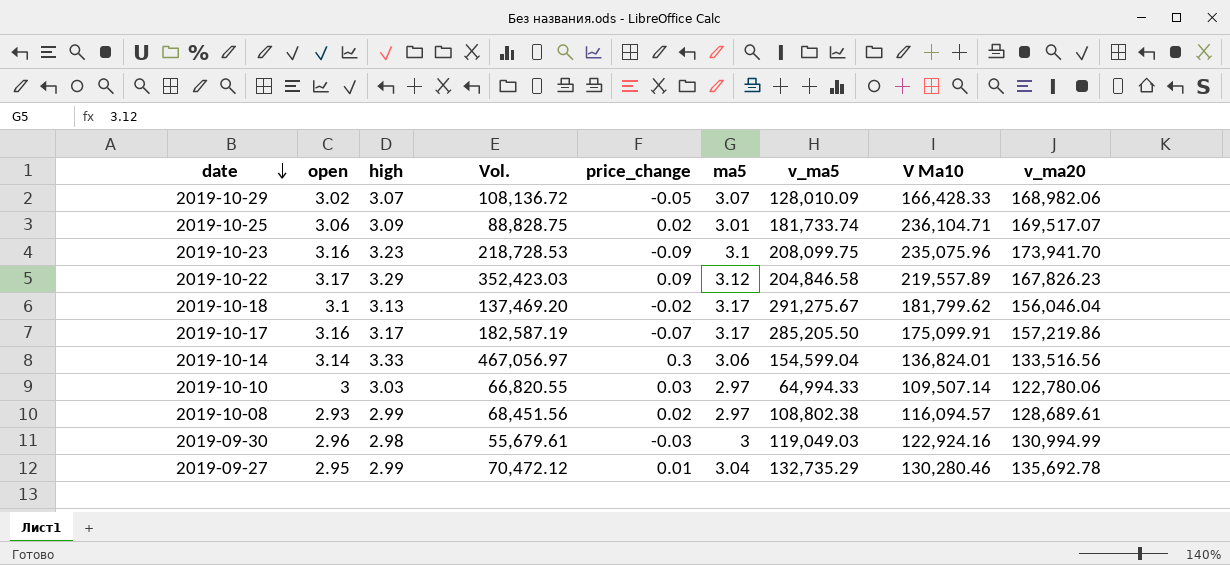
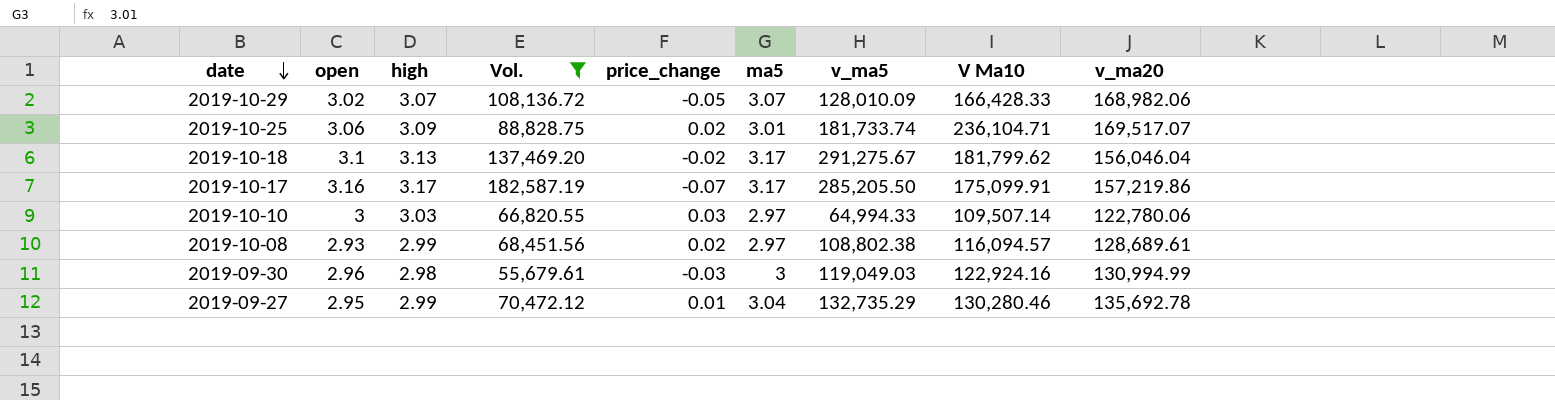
filter: none -> Vol. <= 182,587.19

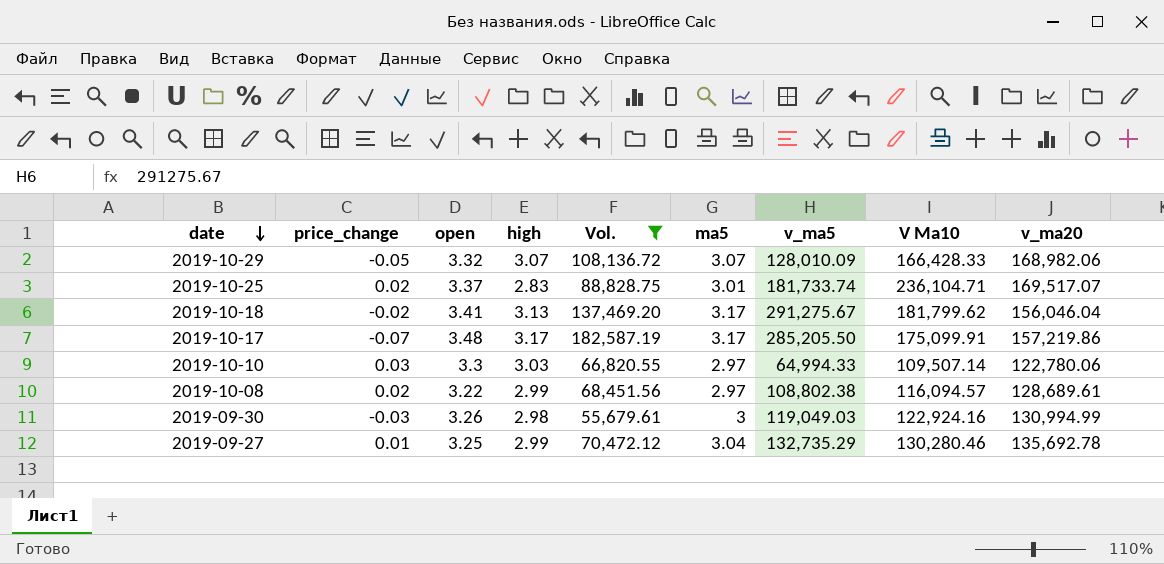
column price_change | position: 5 -> 2
2019-10-29 | open: 3.02 -> 3.32
2019-10-25 | open: 3.06 -> 3.37
2019-10-25 | high: 3.09 -> 2.83
2019-10-18 | open: 3.1 -> 3.41
2019-10-17 | open: 3.16 -> 3.48
2019-10-10 | open: 3 -> 3.3
2019-10-08 | open: 2.93 -> 3.22
2019-09-30 | open: 2.96 -> 3.26
2019-09-27 | open: 2.95 -> 3.25

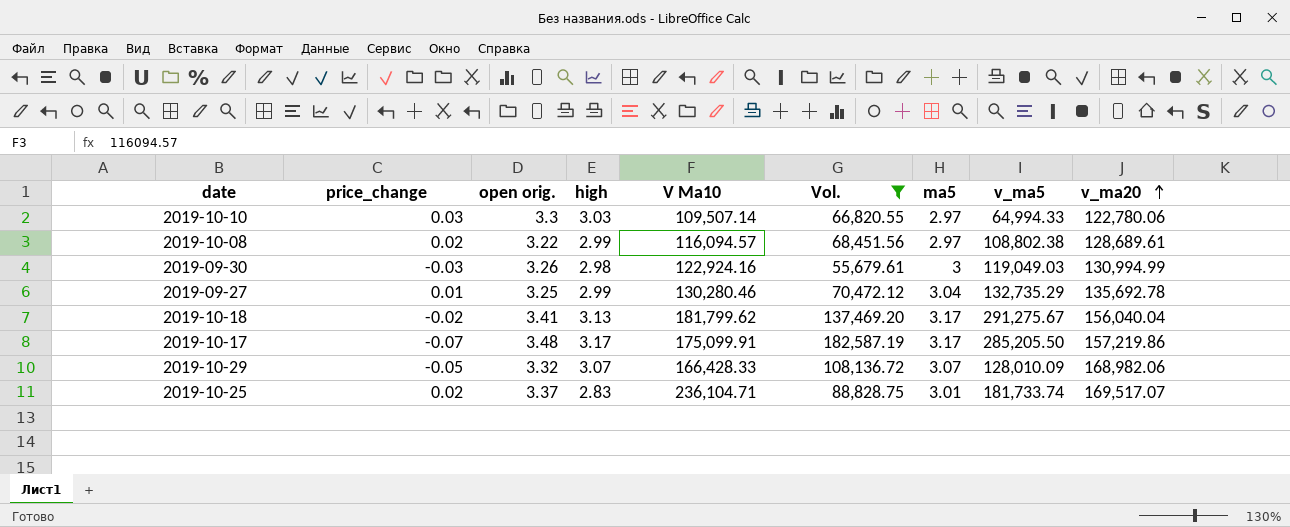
row order: date descending -> v_ma20 ascending
column name: open -> open orig.
column V Ma10 | position: 8 -> 5
2019-10-18 | v_ma20: 156,046.04 -> 156,040.04

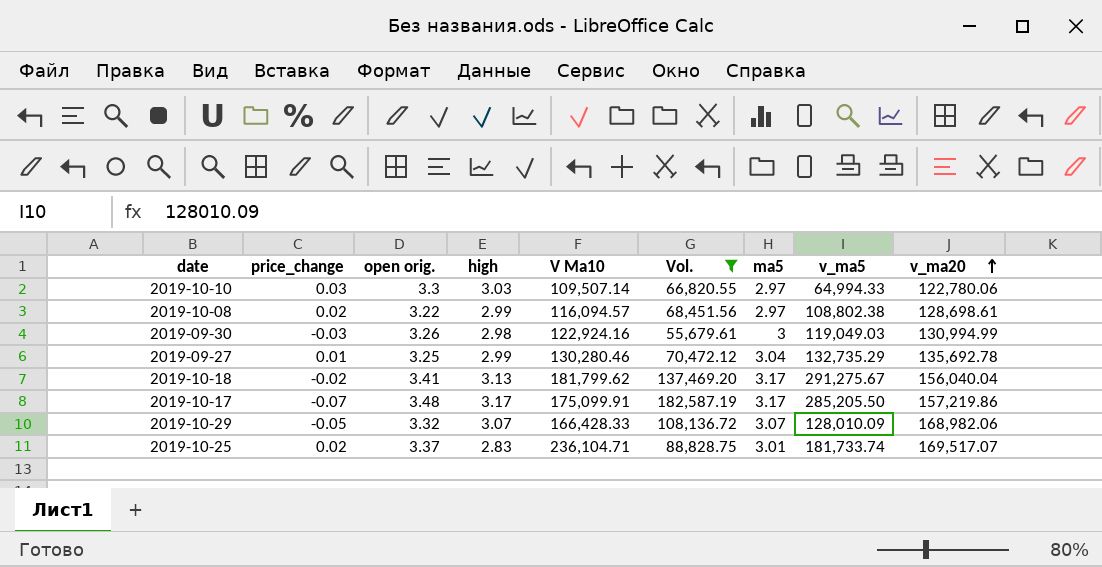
2019-10-08 | v_ma20: 128,689.61 -> 128,698.61

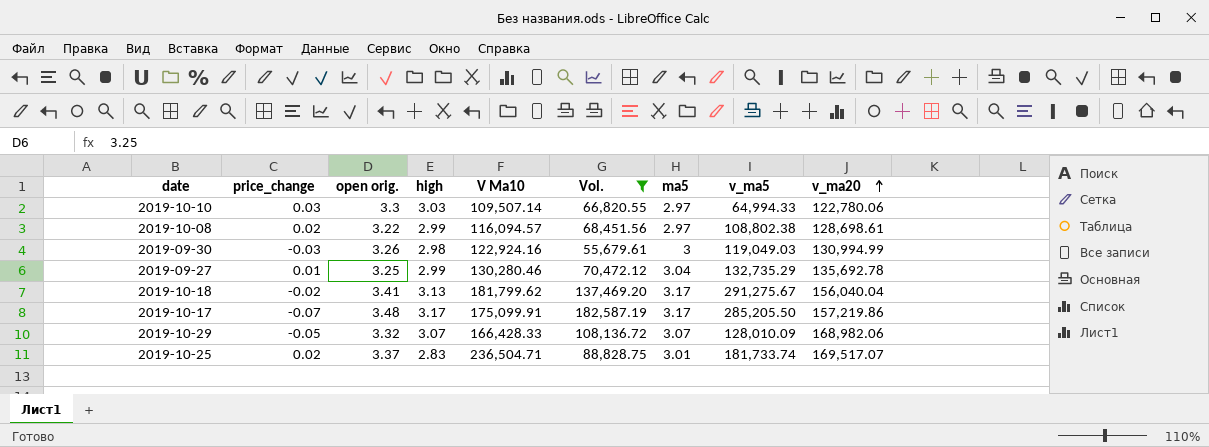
2019-10-25 | V Ma10: 236,104.71 -> 236,504.71

